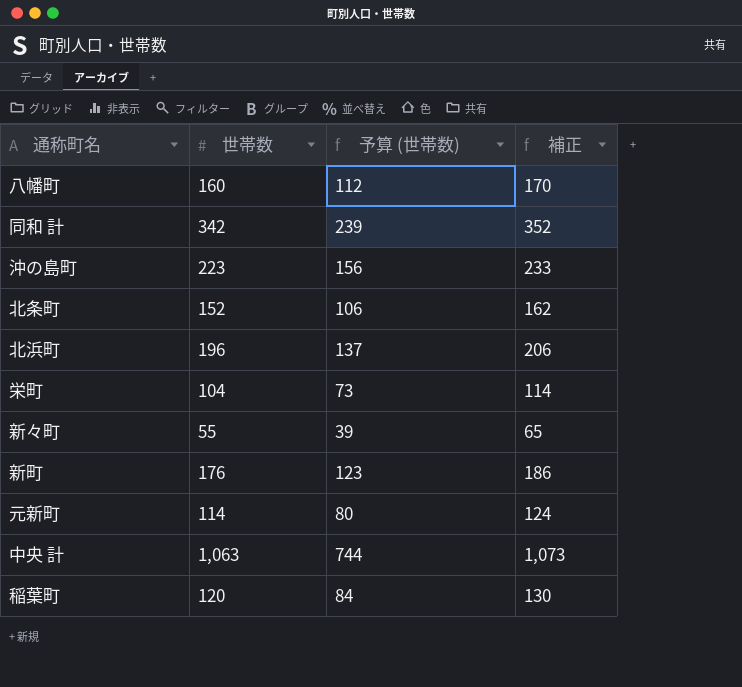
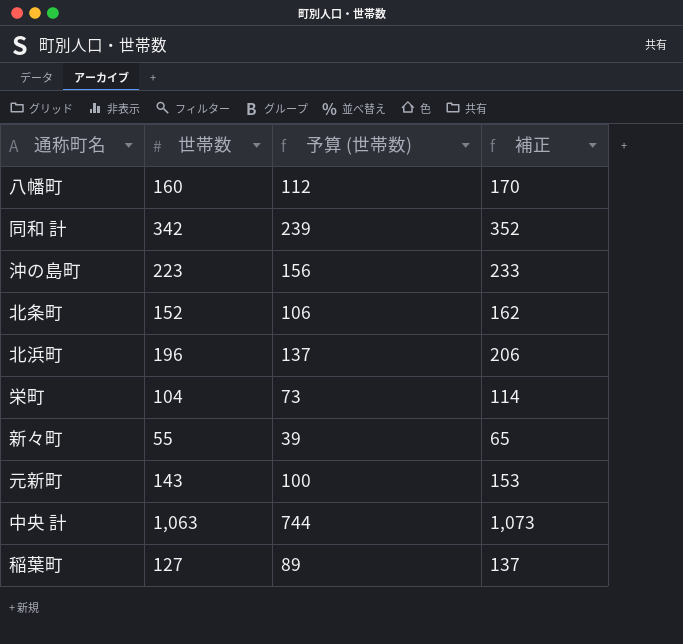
row 新町: 176 | 123 | 186 -> none
元新町 | 世帯数: 114 -> 143
元新町 | 予算 (世帯数): 80 -> 100
元新町 | 補正: 124 -> 153
稲葉町 | 世帯数: 120 -> 127
稲葉町 | 予算 (世帯数): 84 -> 89
稲葉町 | 補正: 130 -> 137

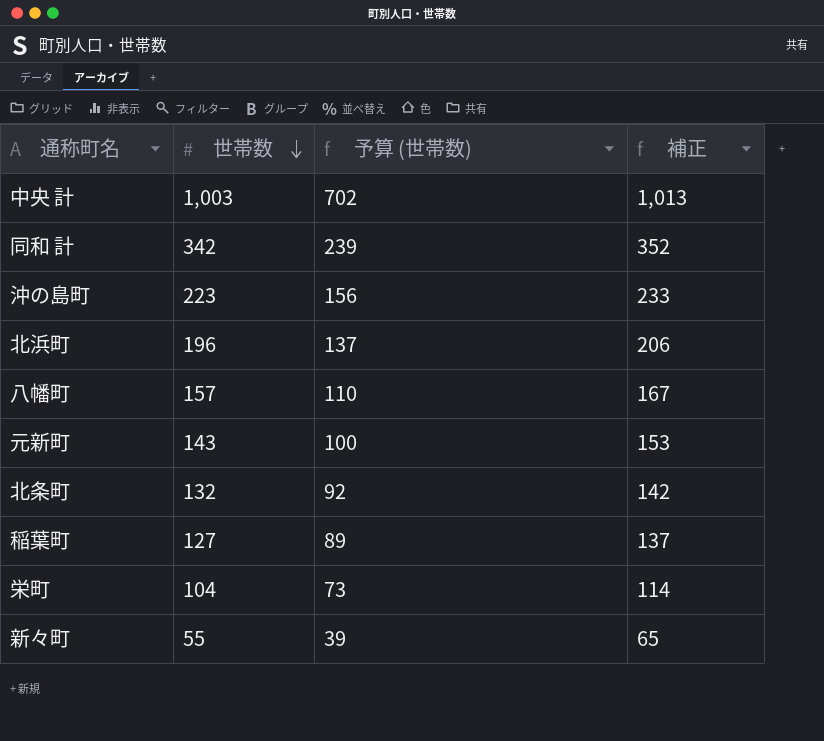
row order: none -> 世帯数 descending
中央 計 | 世帯数: 1,063 -> 1,003
中央 計 | 予算 (世帯数): 744 -> 702
中央 計 | 補正: 1,073 -> 1,013
八幡町 | 世帯数: 160 -> 157
八幡町 | 予算 (世帯数): 112 -> 110
八幡町 | 補正: 170 -> 167
北条町 | 世帯数: 152 -> 132
北条町 | 予算 (世帯数): 106 -> 92
北条町 | 補正: 162 -> 142

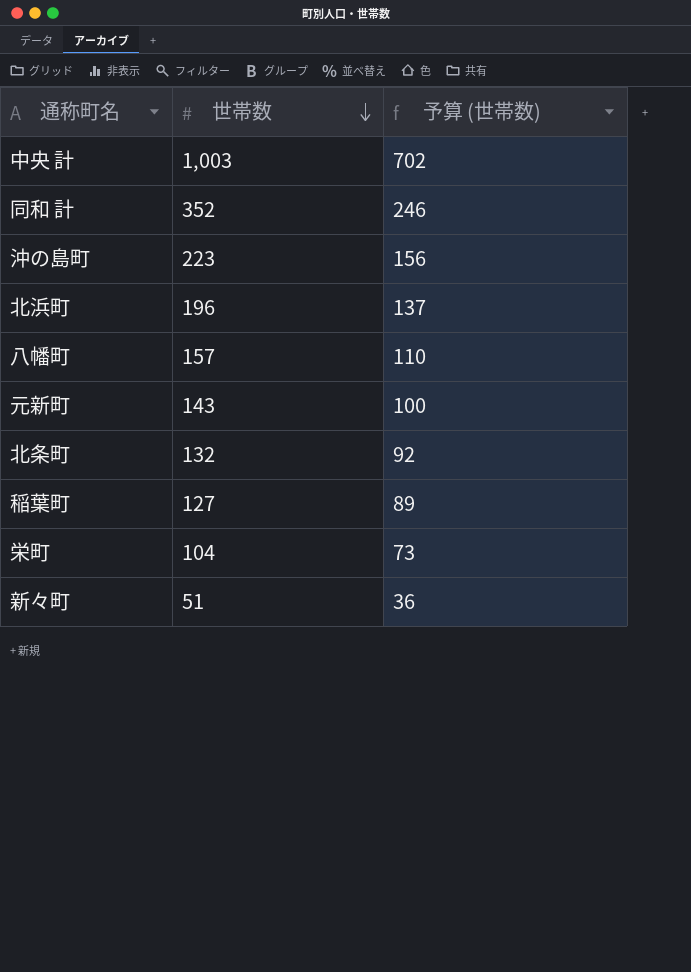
column 補正 | formula: [世帯数] + 10 -> none
同和 計 | 世帯数: 342 -> 352
同和 計 | 予算 (世帯数): 239 -> 246
新々町 | 世帯数: 55 -> 51
新々町 | 予算 (世帯数): 39 -> 36

